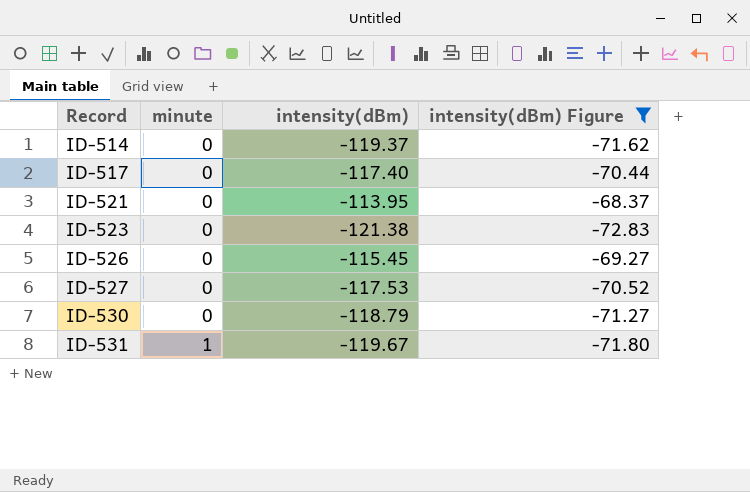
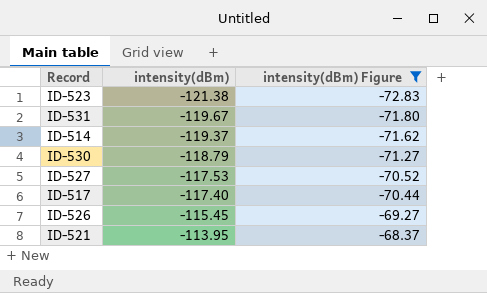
row order: Record ascending -> intensity(dBm) ascending
column minute | position: 2 -> none

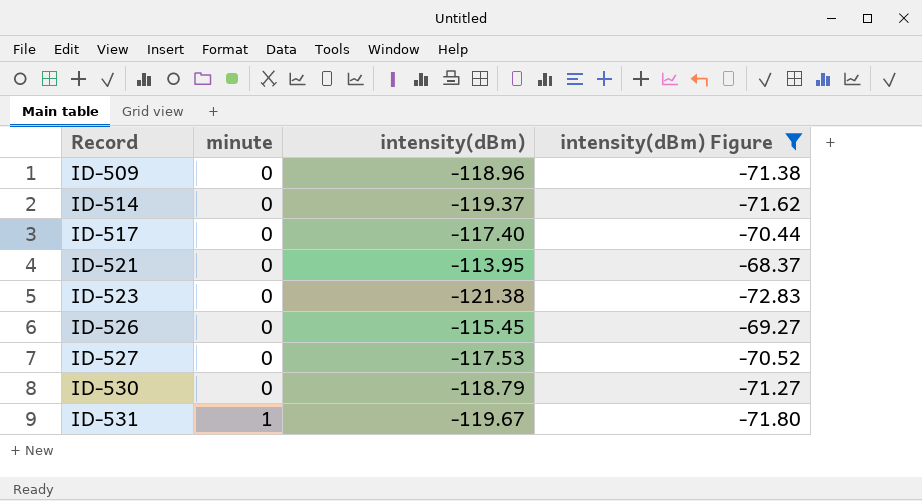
row order: intensity(dBm) ascending -> Record ascending
column minute | position: none -> 2
row ID-509: none -> 0 | -118.96 | -71.38

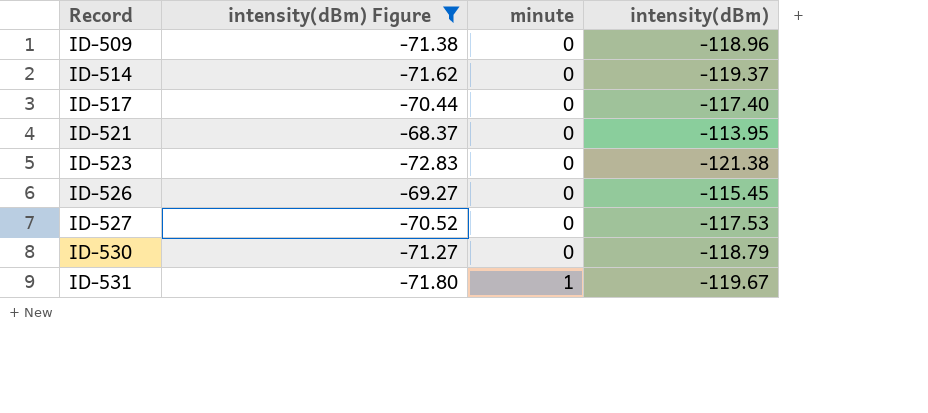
column intensity(dBm) Figure | position: 4 -> 2

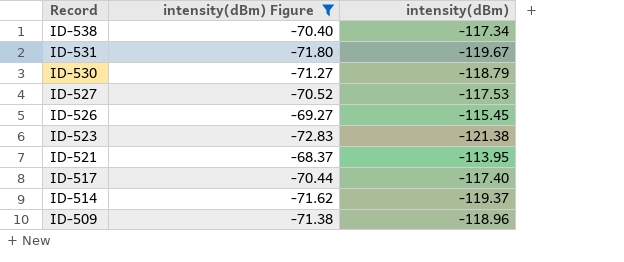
row order: Record ascending -> Record descending
column minute | position: 3 -> none
row ID-538: none -> -70.40 | -117.34

